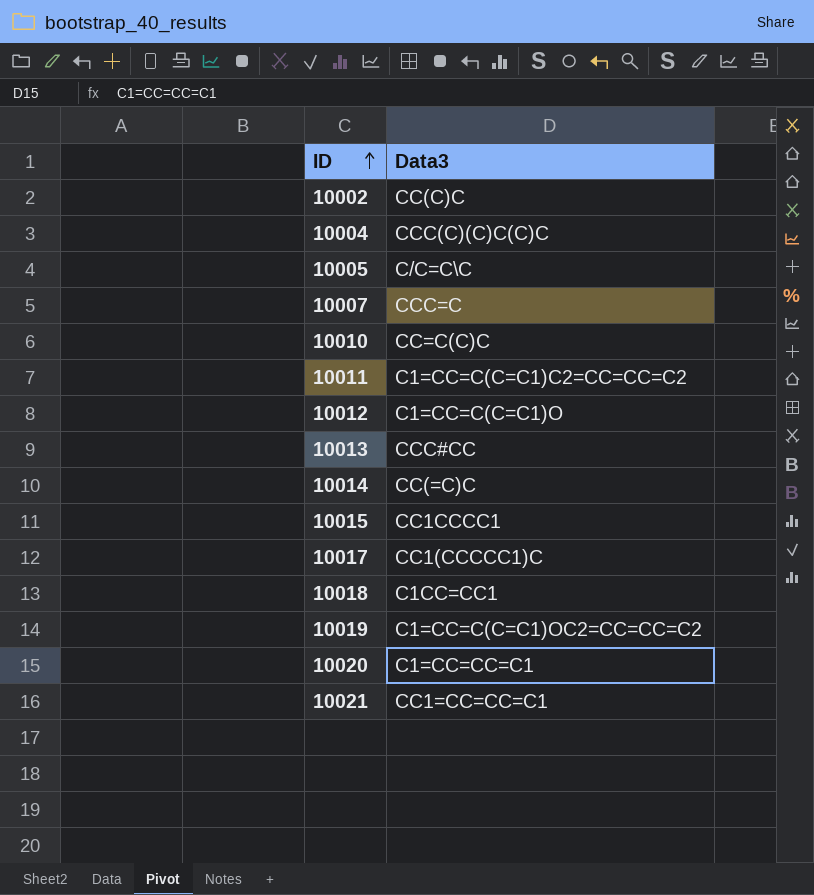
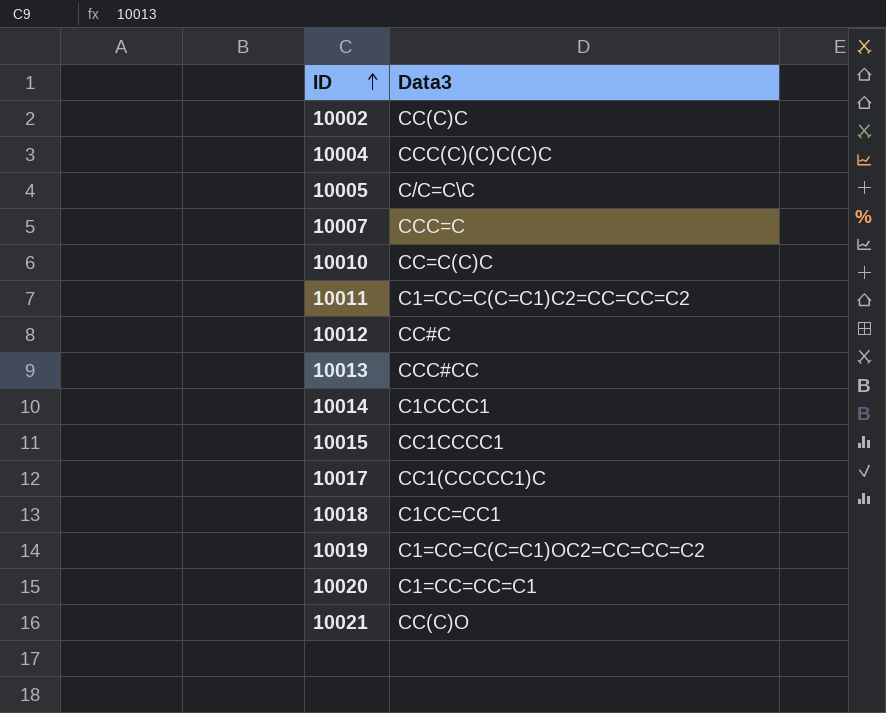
10012 | Data3: C1=CC=C(C=C1)O -> CC#C
10014 | Data3: CC(=C)C -> C1CCCC1
10021 | Data3: CC1=CC=CC=C1 -> CC(C)O

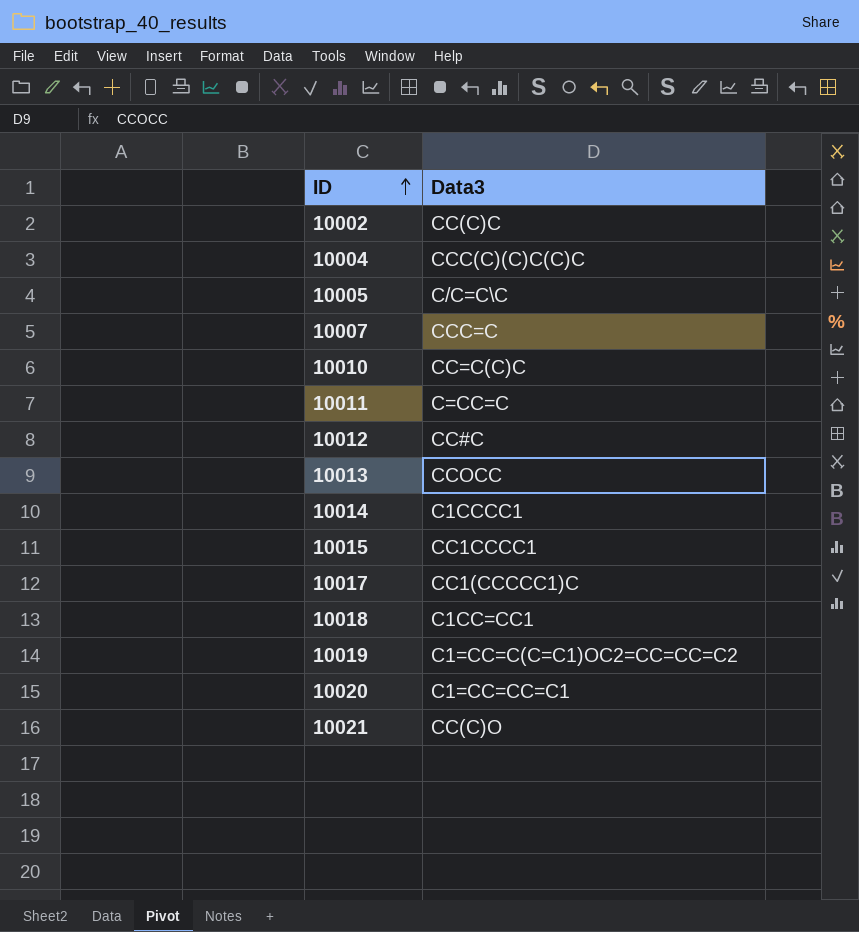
10011 | Data3: C1=CC=C(C=C1)C2=CC=CC=C2 -> C=CC=C
10013 | Data3: CCC#CC -> CCOCC

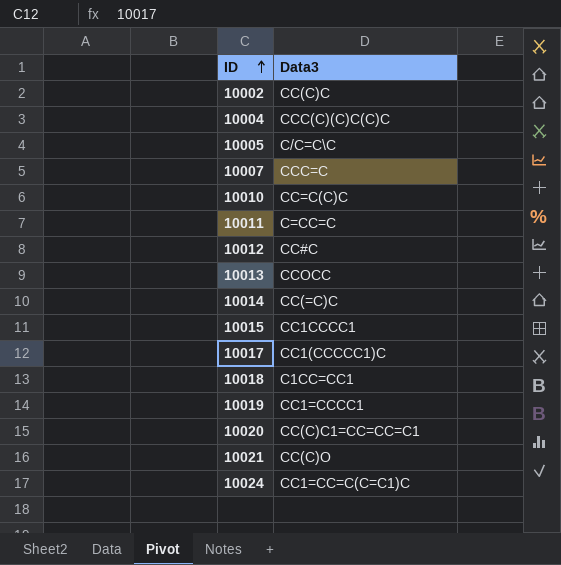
10014 | Data3: C1CCCC1 -> CC(=C)C
10019 | Data3: C1=CC=C(C=C1)OC2=CC=CC=C2 -> CC1=CCCC1
10020 | Data3: C1=CC=CC=C1 -> CC(C)C1=CC=CC=C1
row 10024: none -> CC1=CC=C(C=C1)C

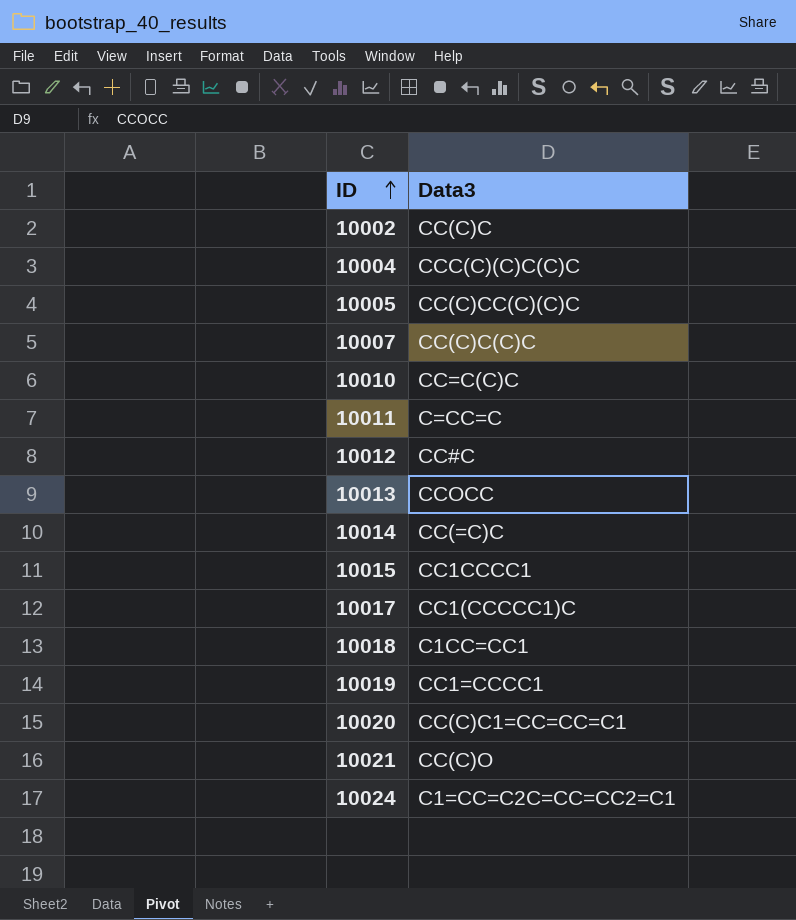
10005 | Data3: C/C=C\C -> CC(C)CC(C)(C)C
10007 | Data3: CCC=C -> CC(C)C(C)C
10024 | Data3: CC1=CC=C(C=C1)C -> C1=CC=C2C=CC=CC2=C1

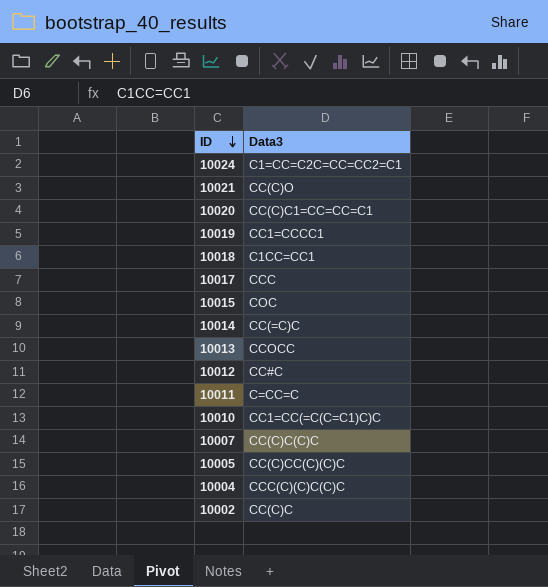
row order: ID ascending -> ID descending
10017 | Data3: CC1(CCCCC1)C -> CCC
10015 | Data3: CC1CCCC1 -> COC
10010 | Data3: CC=C(C)C -> CC1=CC(=C(C=C1)C)C

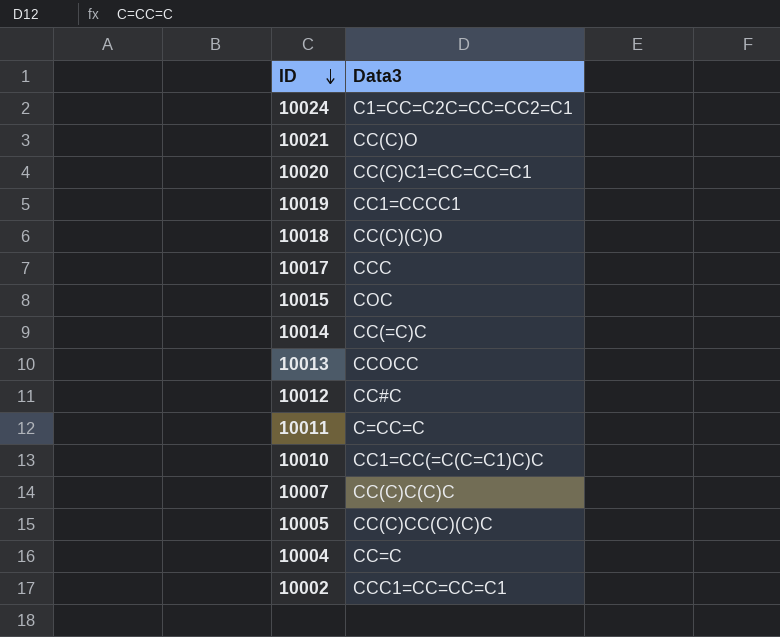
10018 | Data3: C1CC=CC1 -> CC(C)(C)O
10004 | Data3: CCC(C)(C)C(C)C -> CC=C
10002 | Data3: CC(C)C -> CCC1=CC=CC=C1

